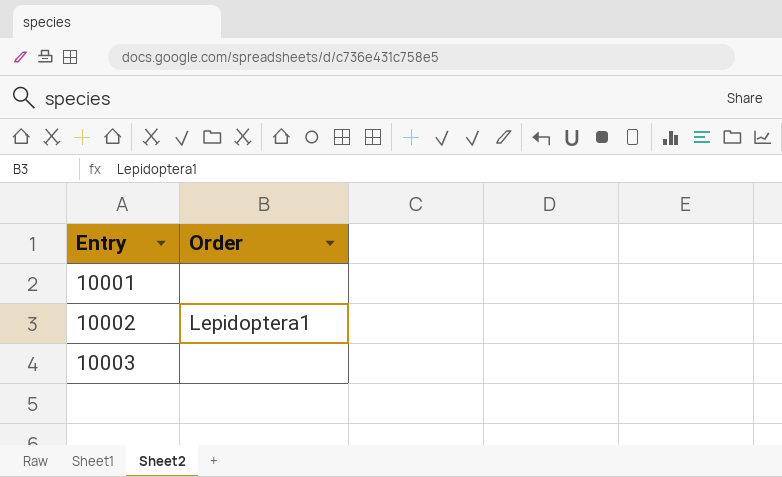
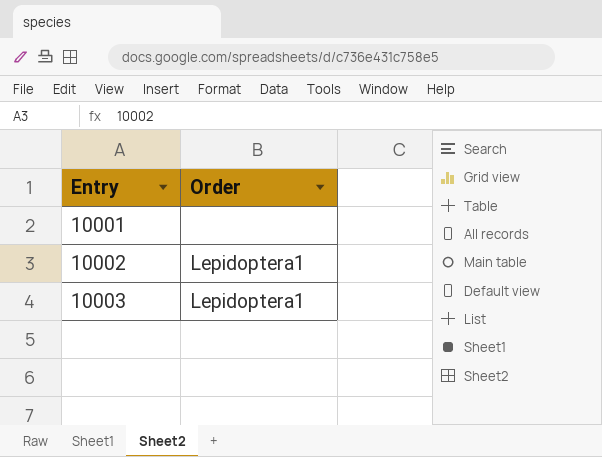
10003 | Order: none -> Lepidoptera1

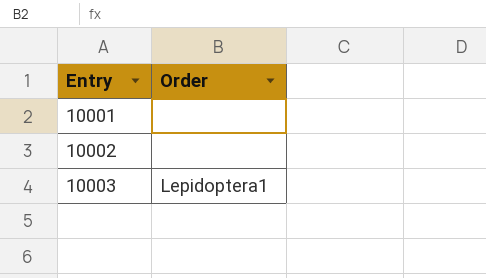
10002 | Order: Lepidoptera1 -> none

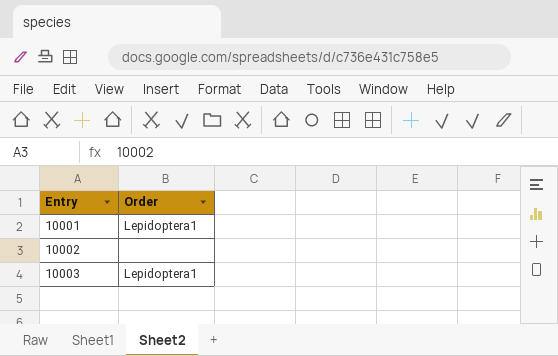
10001 | Order: none -> Lepidoptera1

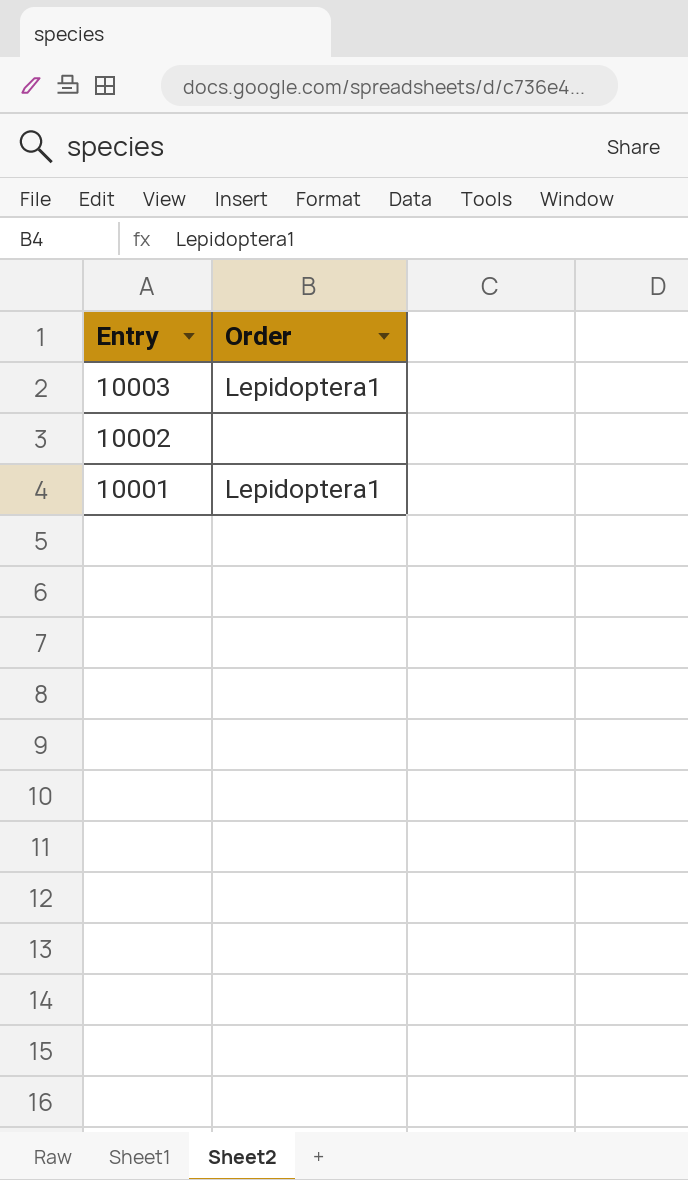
row order: Entry ascending -> Entry descending

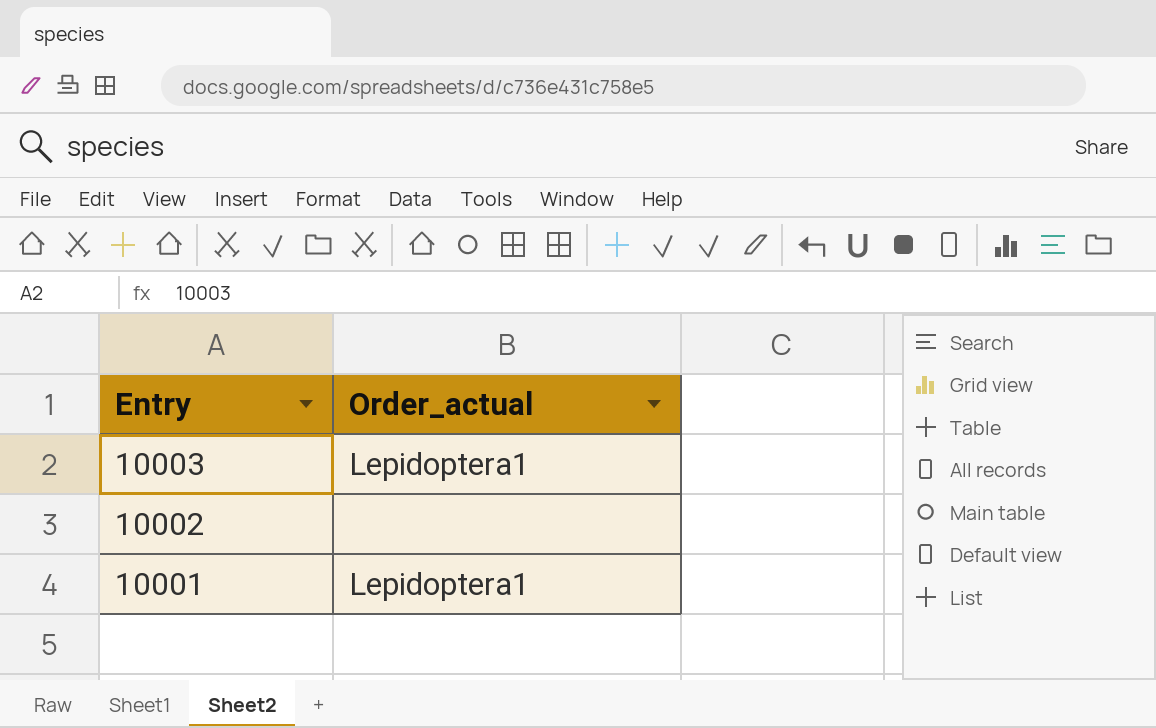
column name: Order -> Order_actual

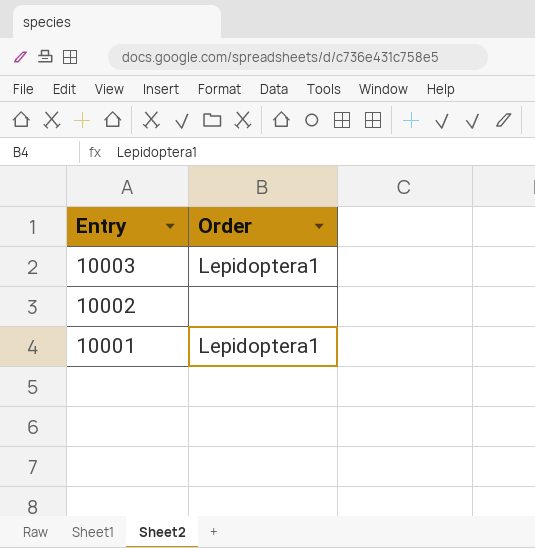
column name: Order_actual -> Order

